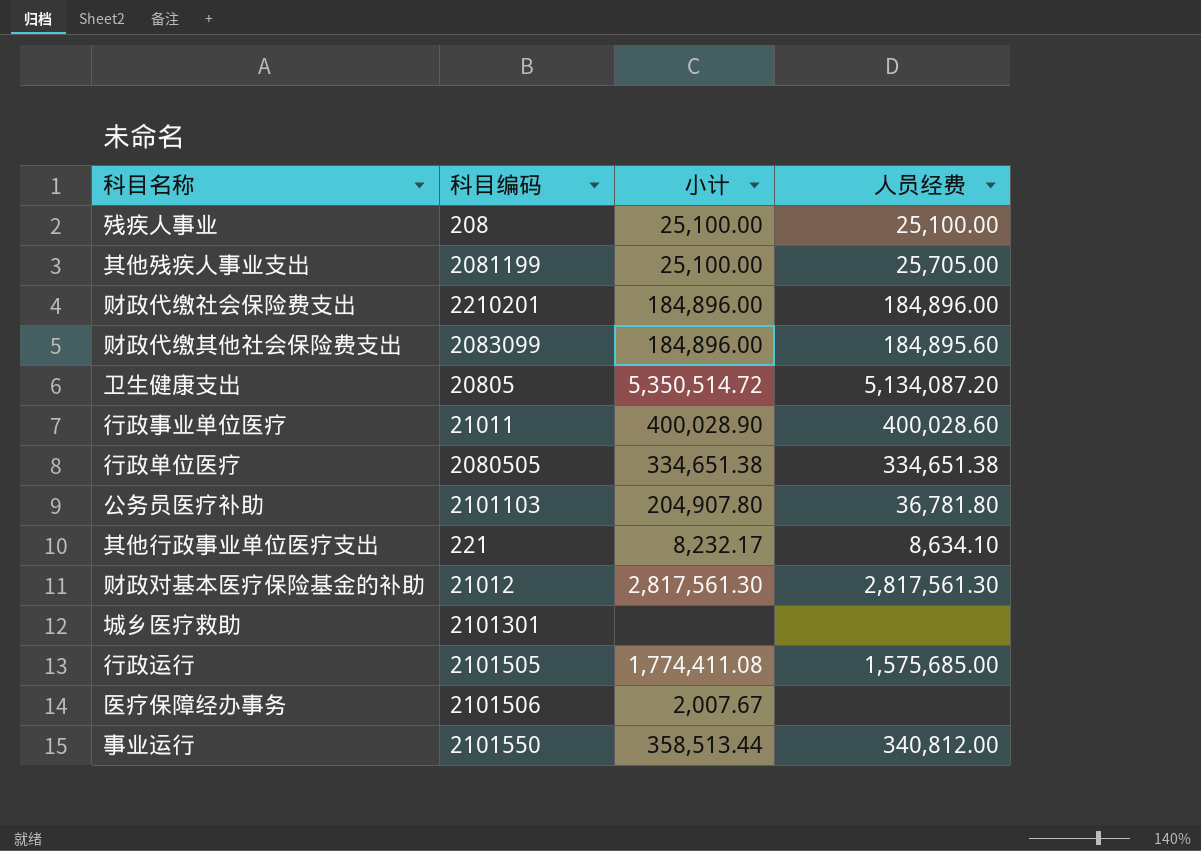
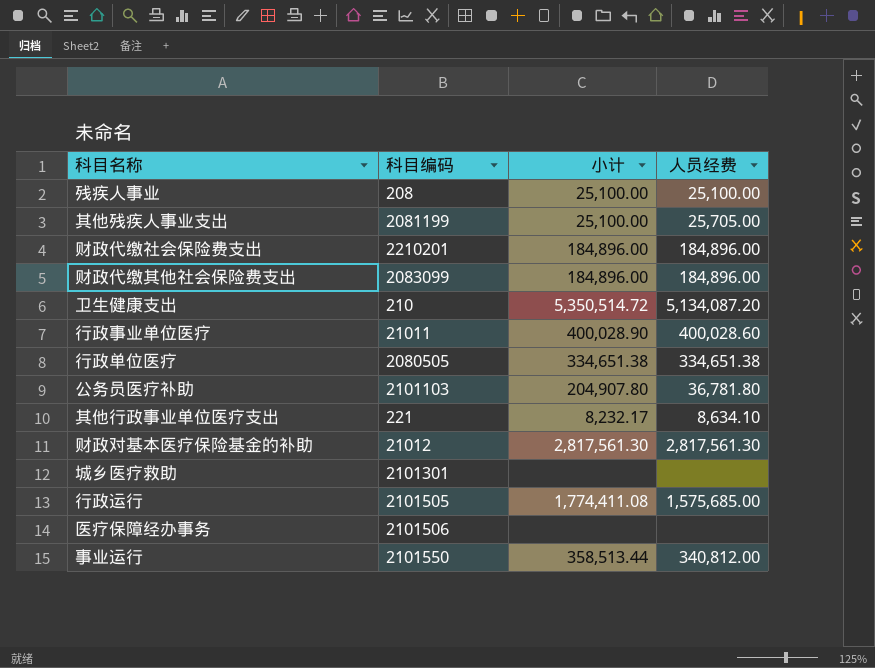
财政代缴其他社会保险费支出 | 人员经费: 184,895.60 -> 184,896.00
卫生健康支出 | 科目编码: 20805 -> 210
医疗保障经办事务 | 小计: 2,007.67 -> none

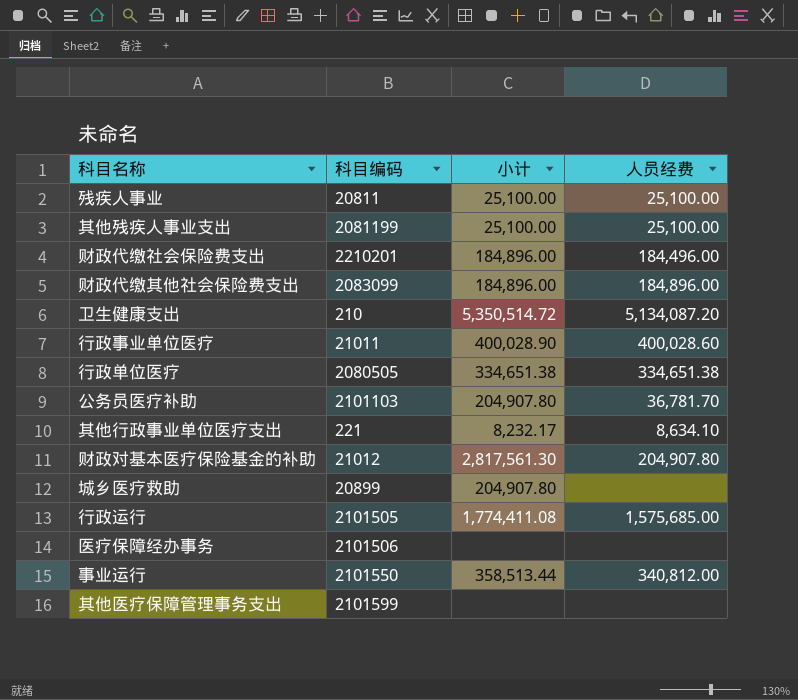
残疾人事业 | 科目编码: 208 -> 20811
其他残疾人事业支出 | 人员经费: 25,705.00 -> 25,100.00
财政代缴社会保险费支出 | 人员经费: 184,896.00 -> 184,496.00
公务员医疗补助 | 人员经费: 36,781.80 -> 36,781.70
财政对基本医疗保险基金的补助 | 人员经费: 2,817,561.30 -> 204,907.80
城乡医疗救助 | 科目编码: 2101301 -> 20899
城乡医疗救助 | 小计: none -> 204,907.80
row 其他医疗保障管理事务支出: none -> 2101599 | none | none

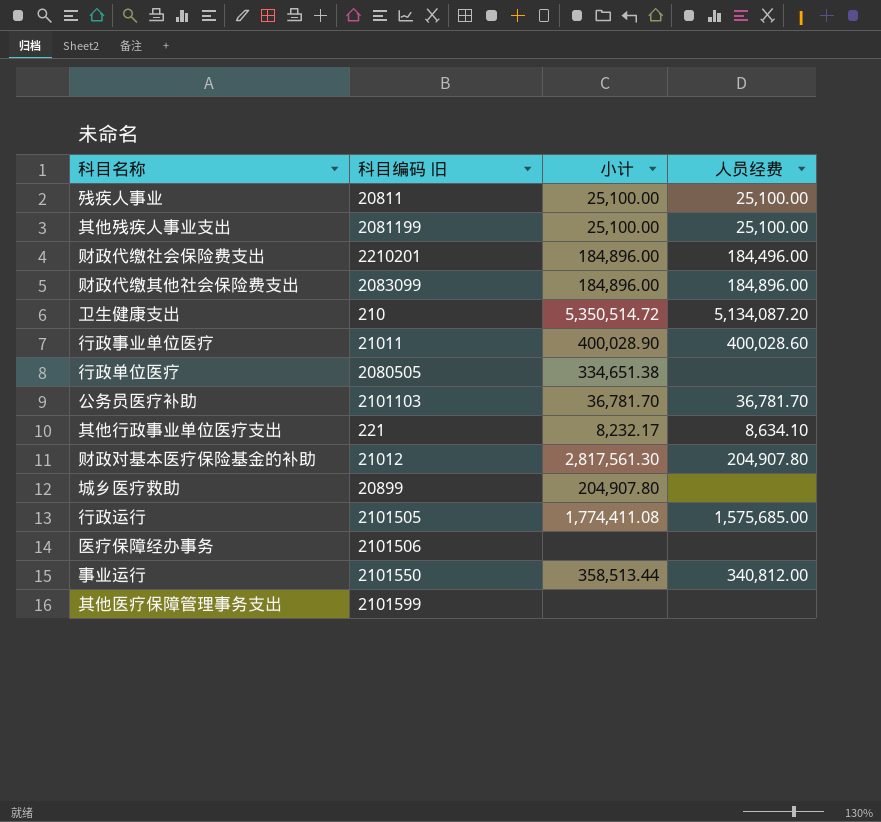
column name: 科目编码 -> 科目编码 旧
行政单位医疗 | 人员经费: 334,651.38 -> none
公务员医疗补助 | 小计: 204,907.80 -> 36,781.70

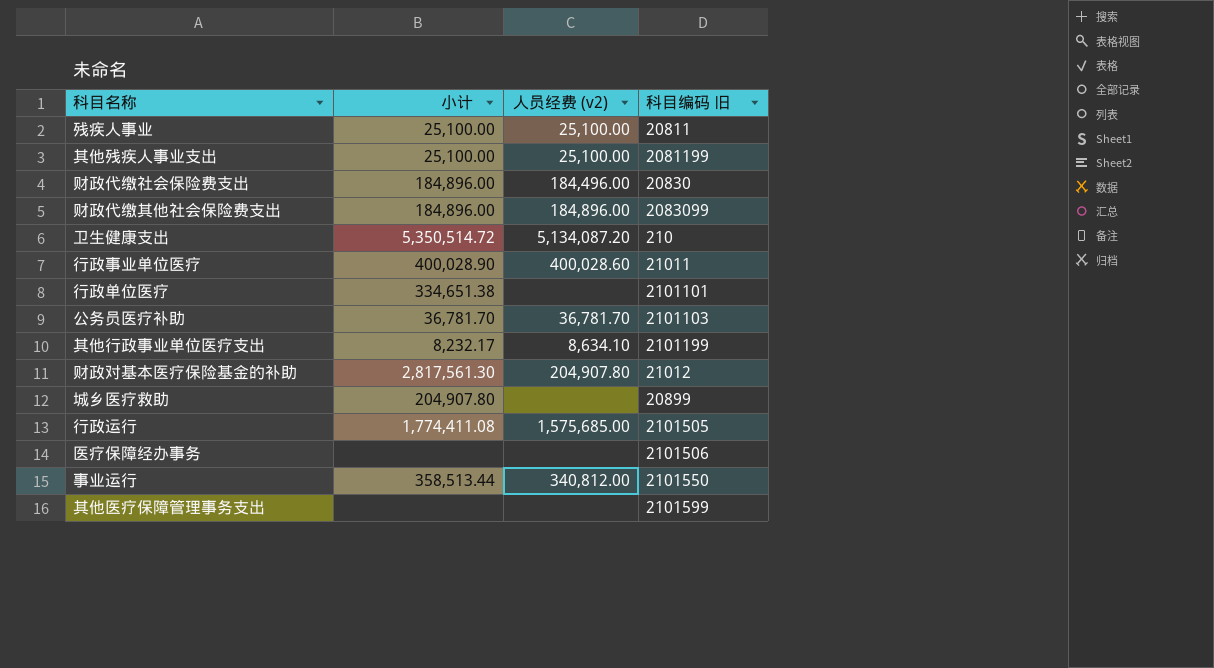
column name: 人员经费 -> 人员经费 (v2)
column 科目编码 旧 | position: 2 -> 4
财政代缴社会保险费支出 | 科目编码 旧: 2210201 -> 20830
行政单位医疗 | 科目编码 旧: 2080505 -> 2101101
其他行政事业单位医疗支出 | 科目编码 旧: 221 -> 2101199

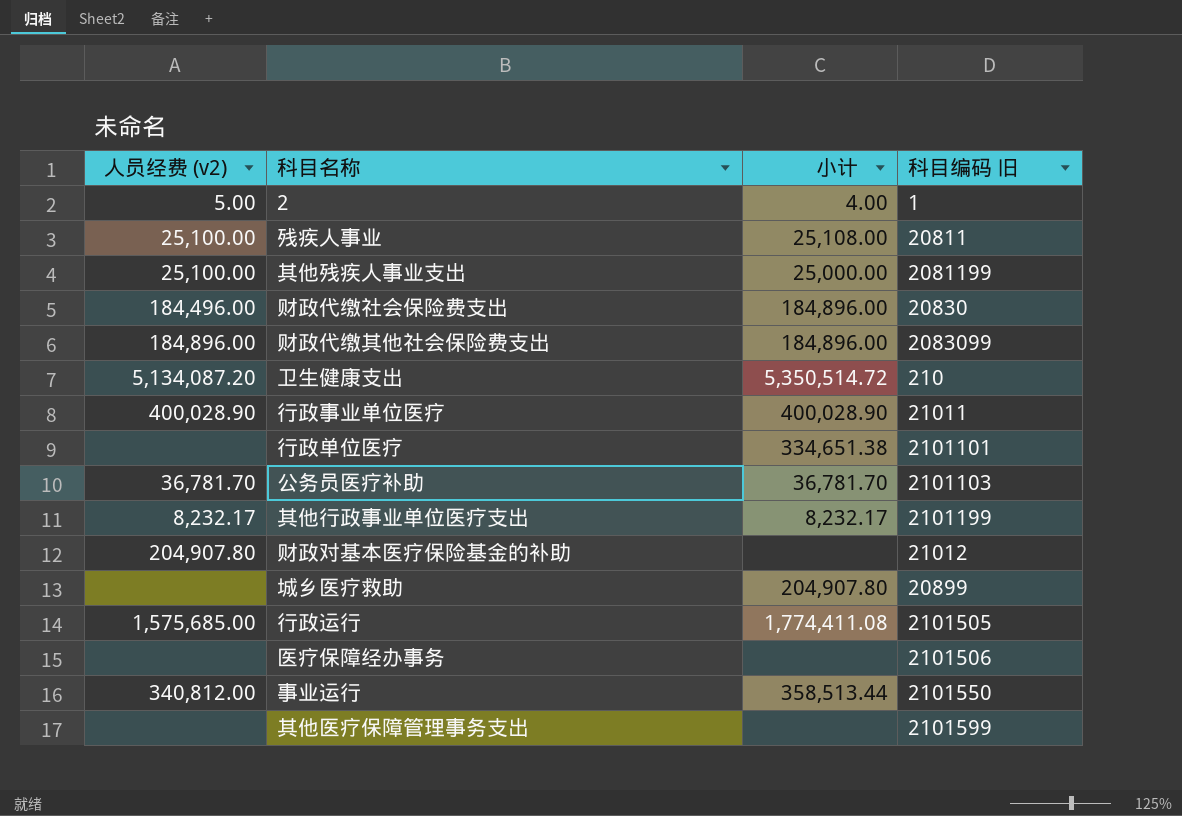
column 人员经费 (v2) | position: 3 -> 1
row 2: none -> 5.00 | 4.00 | 1
残疾人事业 | 小计: 25,100.00 -> 25,108.00
其他残疾人事业支出 | 小计: 25,100.00 -> 25,000.00
行政事业单位医疗 | 人员经费 (v2): 400,028.60 -> 400,028.90
其他行政事业单位医疗支出 | 人员经费 (v2): 8,634.10 -> 8,232.17
财政对基本医疗保险基金的补助 | 小计: 2,817,561.30 -> none

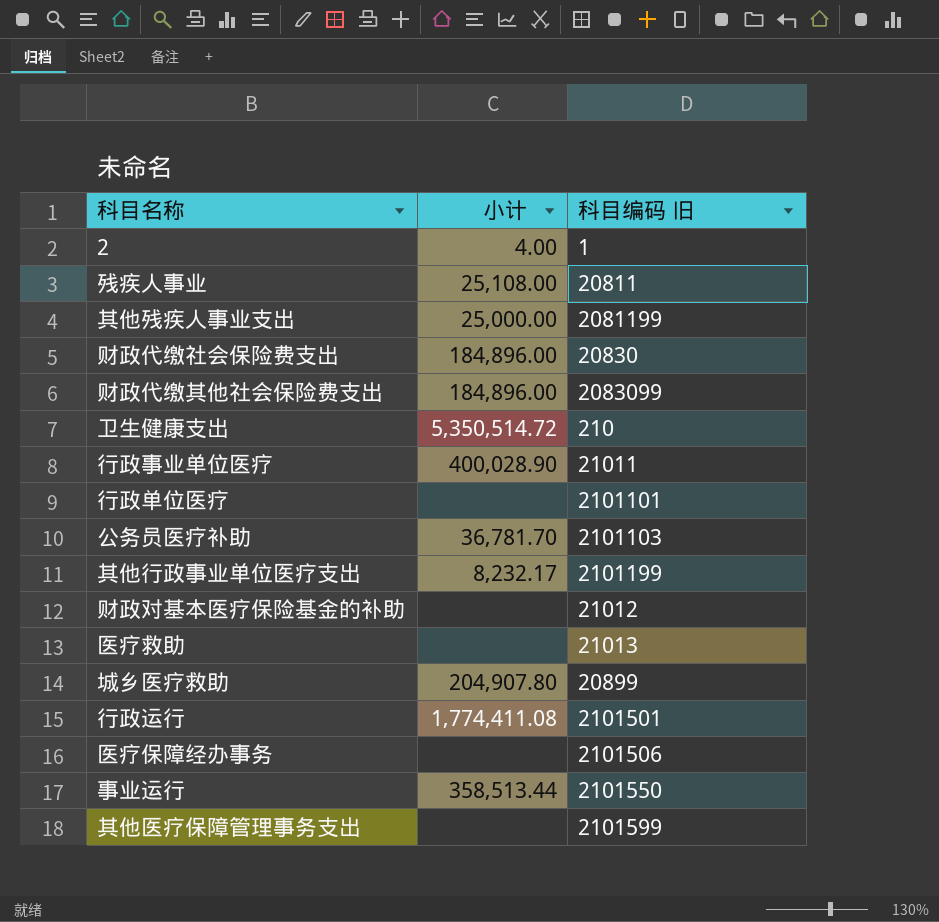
column 人员经费 (v2) | position: 1 -> none
行政单位医疗 | 小计: 334,651.38 -> none
row 医疗救助: none -> none | 21013
行政运行 | 科目编码 旧: 2101505 -> 2101501

